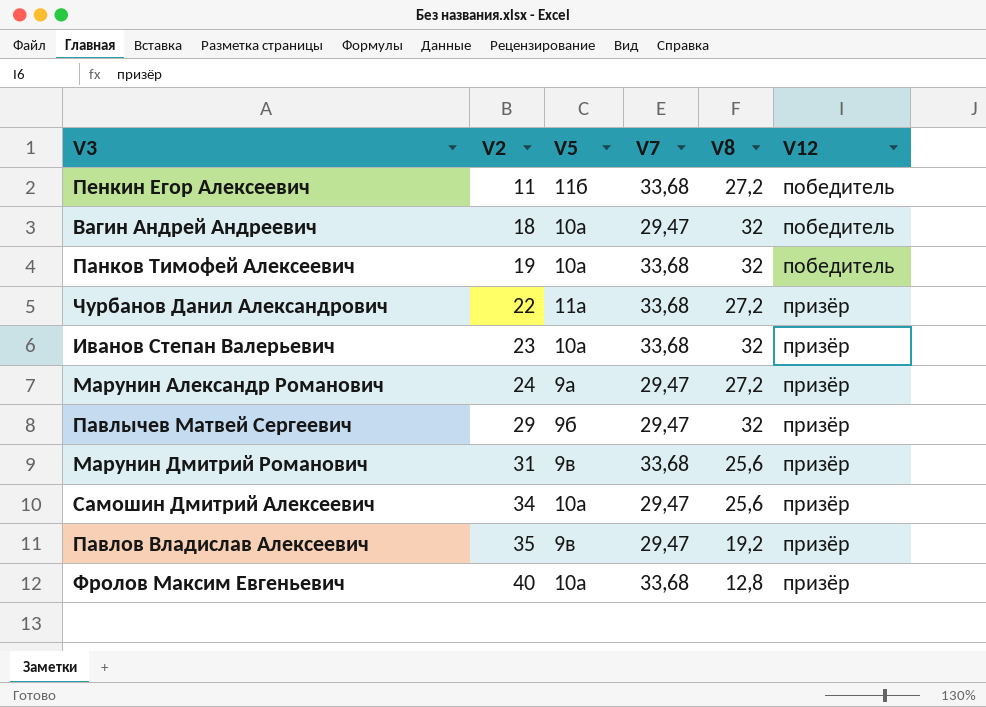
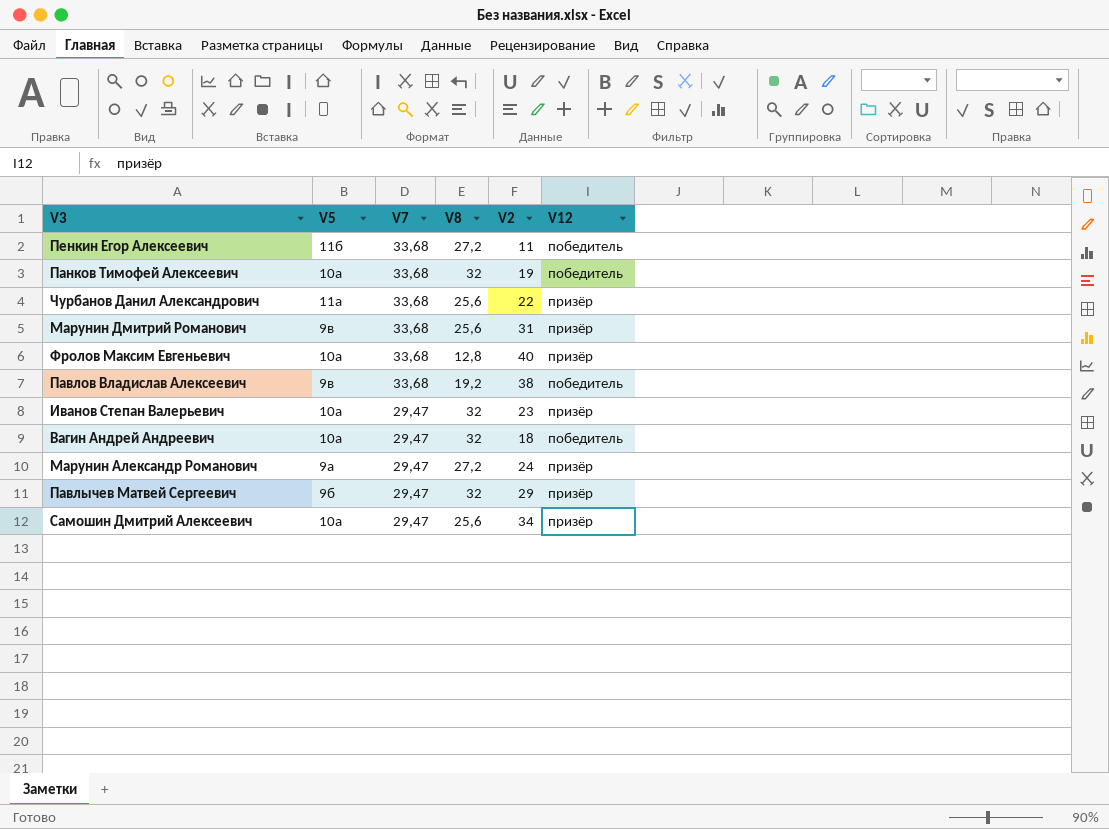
row order: V2 ascending -> V7 descending
column V2 | position: 2 -> 5
Чурбанов Данил Александрович | V8: 27,2 -> 25,6
Павлов Владислав Алексеевич | V7: 29,47 -> 33,68
Павлов Владислав Алексеевич | V2: 35 -> 38
Павлов Владислав Алексеевич | V12: призёр -> победитель
Иванов Степан Валерьевич | V7: 33,68 -> 29,47

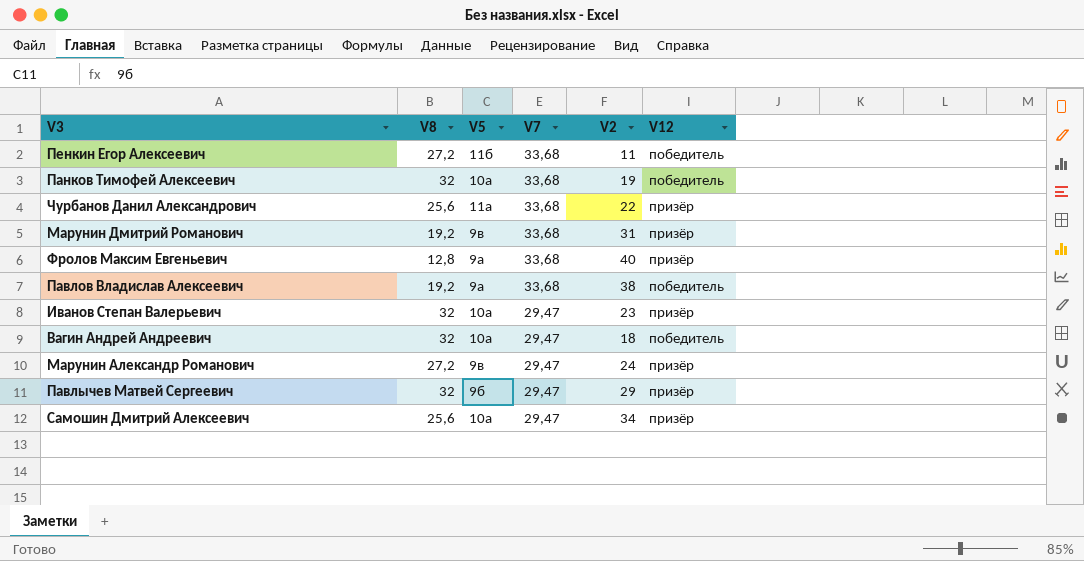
column V8 | position: 4 -> 2
Марунин Дмитрий Романович | V8: 25,6 -> 19,2
Фролов Максим Евгеньевич | V5: 10а -> 9а
Павлов Владислав Алексеевич | V5: 9в -> 9а
Марунин Александр Романович | V5: 9а -> 9в

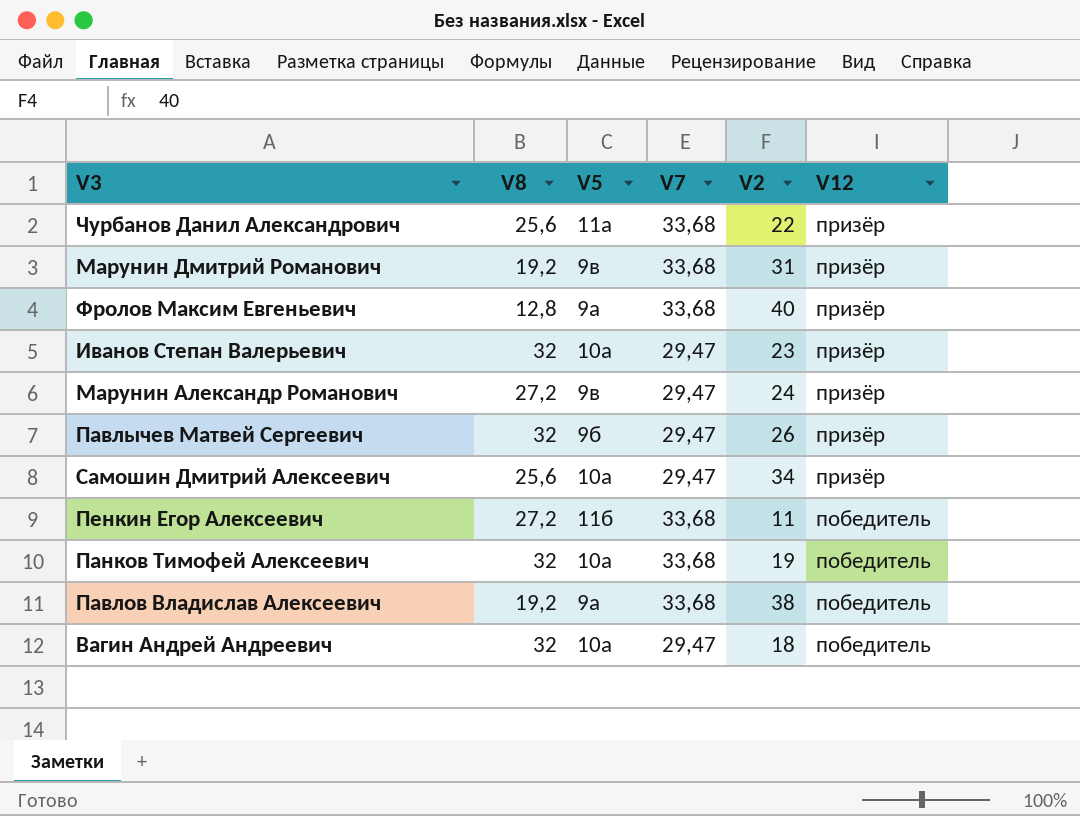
row order: V7 descending -> V12 descending
Павлычев Матвей Сергеевич | V2: 29 -> 26

